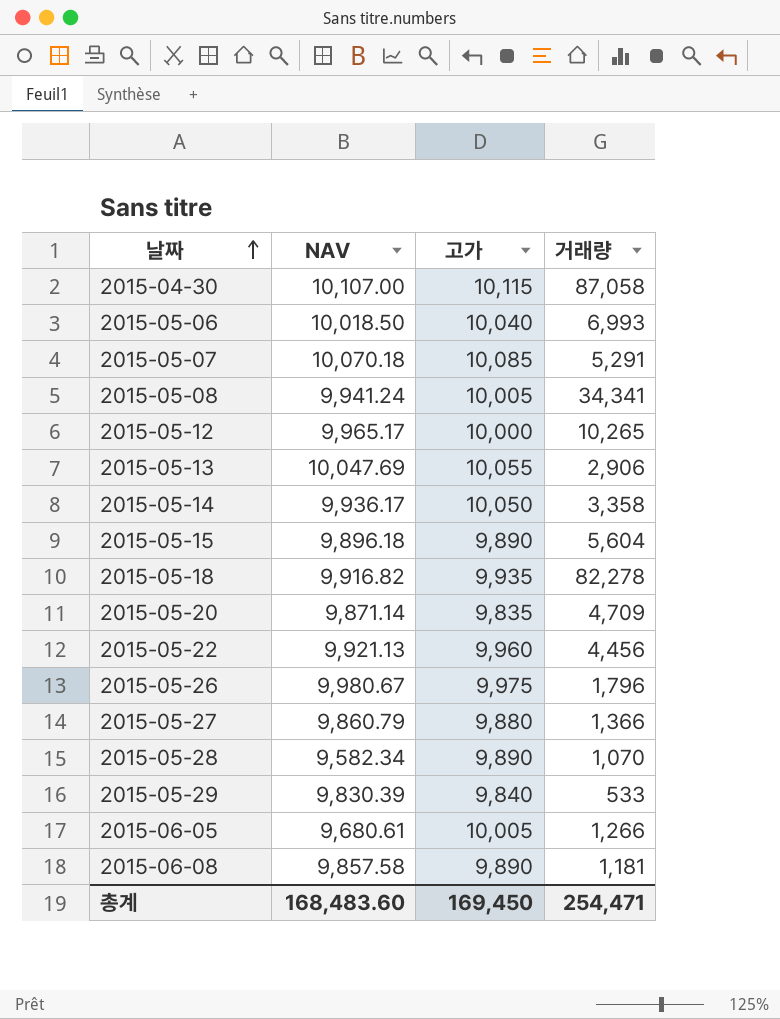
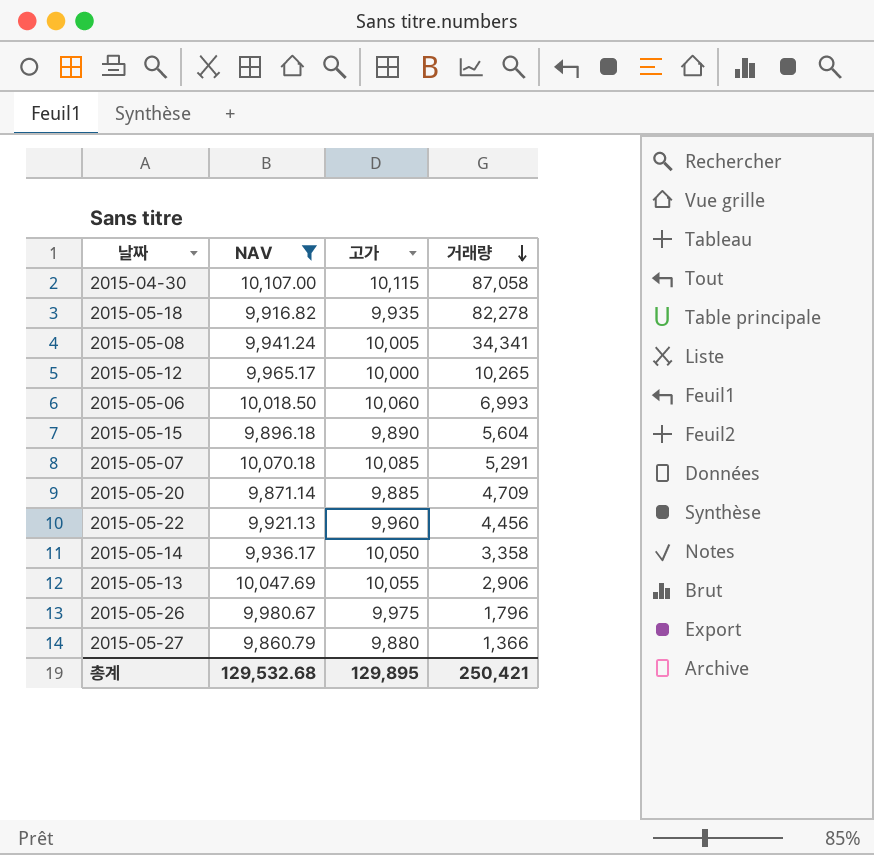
filter: none -> NAV >= 9,860.79
row order: 날짜 ascending -> 거래량 descending
2015-05-06 | 고가: 10,040 -> 10,060
2015-05-20 | 고가: 9,835 -> 9,885
총계 | NAV: 168,483.60 -> 129,532.68
총계 | 고가: 169,450 -> 129,895
총계 | 거래량: 254,471 -> 250,421

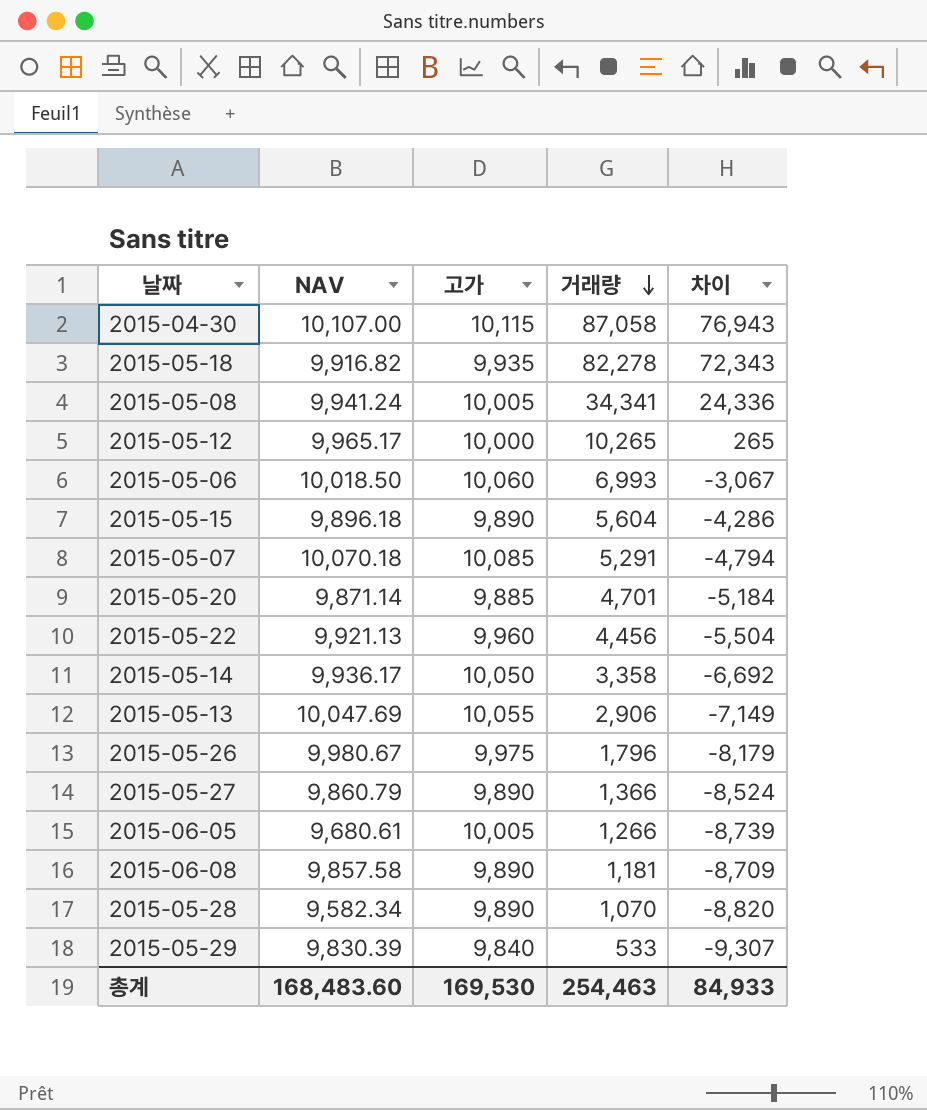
filter: NAV >= 9,860.79 -> none
column 차이 | formula: none -> [거래량] - [고가]
2015-05-20 | 거래량: 4,709 -> 4,701
2015-05-27 | 고가: 9,880 -> 9,890
총계 | NAV: 129,532.68 -> 168,483.60
총계 | 고가: 129,895 -> 169,530
총계 | 거래량: 250,421 -> 254,463

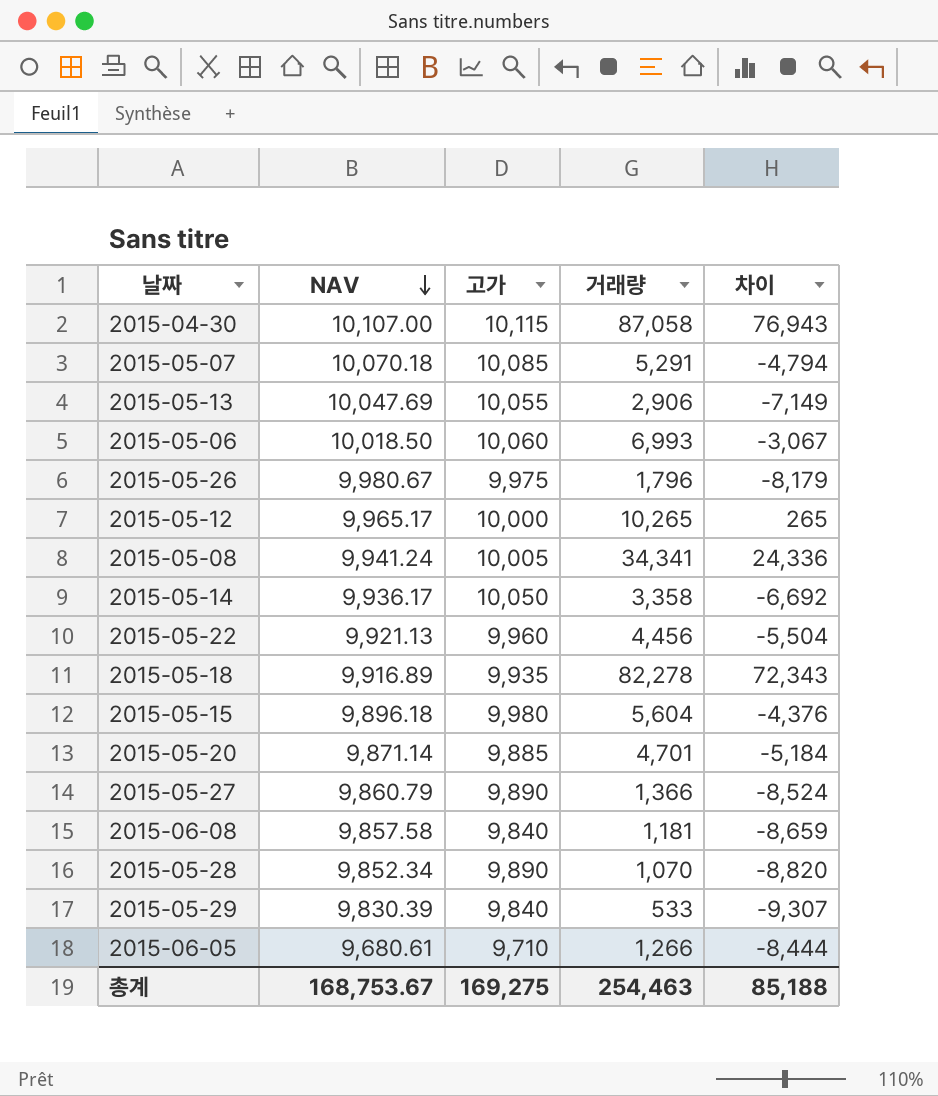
row order: 거래량 descending -> NAV descending
2015-05-18 | NAV: 9,916.82 -> 9,916.89
2015-05-15 | 고가: 9,890 -> 9,980
2015-05-15 | 차이: -4,286 -> -4,376
2015-06-08 | 고가: 9,890 -> 9,840
2015-06-08 | 차이: -8,709 -> -8,659
2015-05-28 | NAV: 9,582.34 -> 9,852.34
2015-06-05 | 고가: 10,005 -> 9,710
2015-06-05 | 차이: -8,739 -> -8,444
총계 | NAV: 168,483.60 -> 168,753.67
총계 | 고가: 169,530 -> 169,275
총계 | 차이: 84,933 -> 85,188

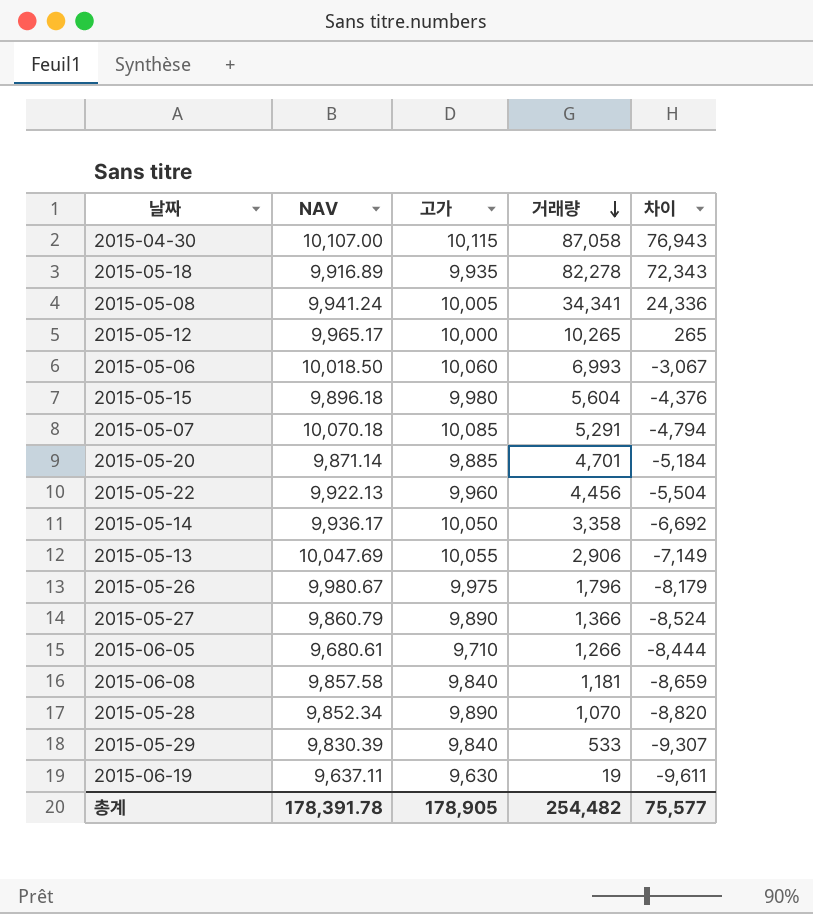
row order: NAV descending -> 거래량 descending
2015-05-22 | NAV: 9,921.13 -> 9,922.13
row 2015-06-19: none -> 9,637.11 | 9,630 | 19 | -9,611
총계 | NAV: 168,753.67 -> 178,391.78
총계 | 고가: 169,275 -> 178,905
총계 | 거래량: 254,463 -> 254,482
총계 | 차이: 85,188 -> 75,577

